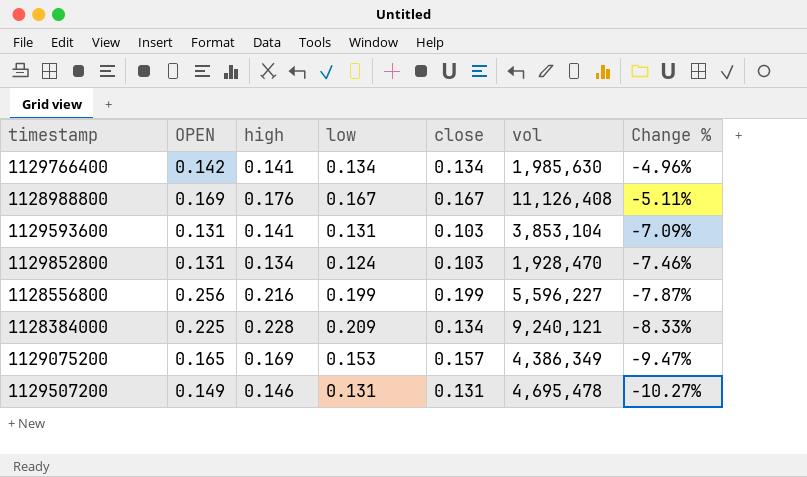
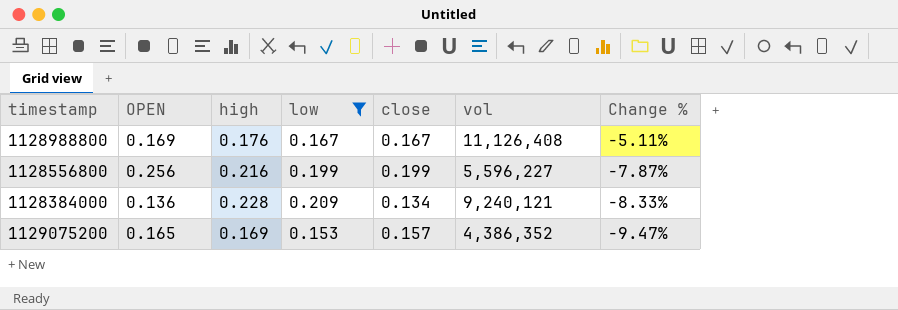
filter: none -> low >= 0.153
1128384000 | OPEN: 0.225 -> 0.136
1129075200 | vol: 4,386,349 -> 4,386,352

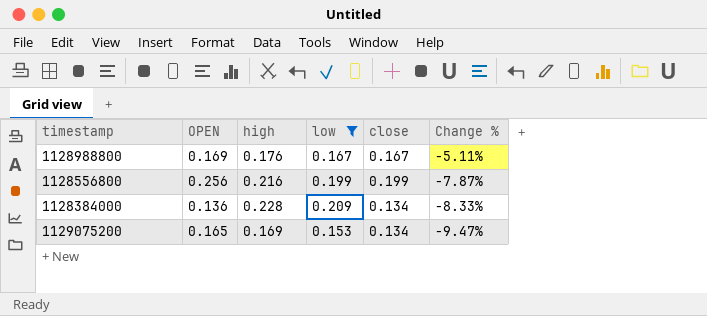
column vol | position: 6 -> none
1129075200 | close: 0.157 -> 0.134

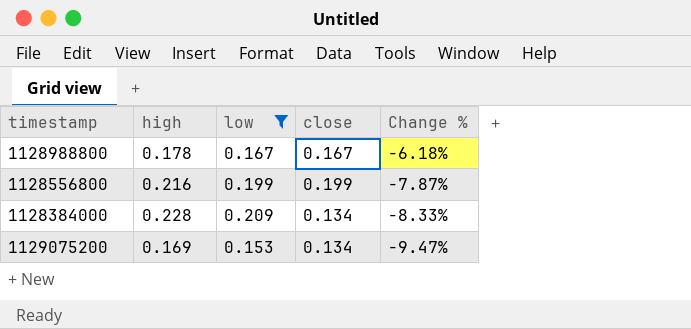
column OPEN | position: 2 -> none
1128988800 | high: 0.176 -> 0.178
1128988800 | Change %: -5.11% -> -6.18%

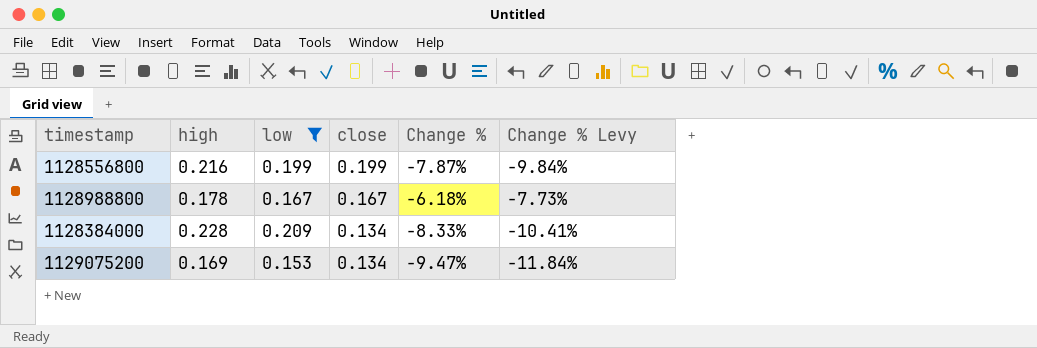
row order: Change % descending -> close descending
column Change % Levy | formula: none -> [Change %] * 1.25

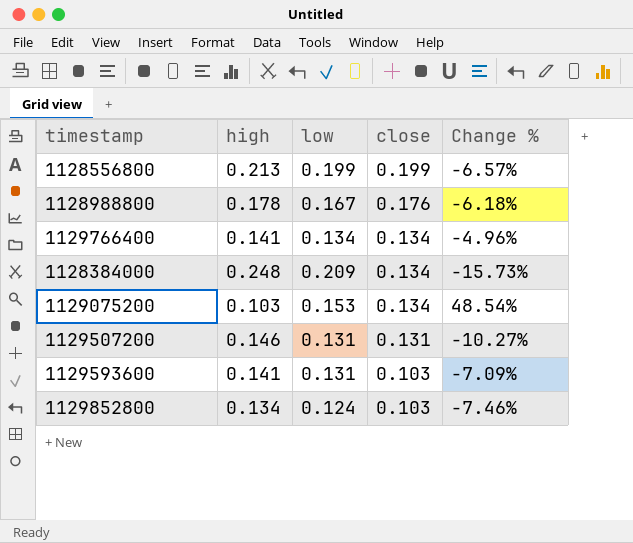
filter: low >= 0.153 -> none
column Change % Levy | formula: [Change %] * 1.25 -> none
1128556800 | high: 0.216 -> 0.213
1128556800 | Change %: -7.87% -> -6.57%
1128988800 | close: 0.167 -> 0.176
1128384000 | high: 0.228 -> 0.248
1128384000 | Change %: -8.33% -> -15.73%
1129075200 | high: 0.169 -> 0.103
1129075200 | Change %: -9.47% -> 48.54%

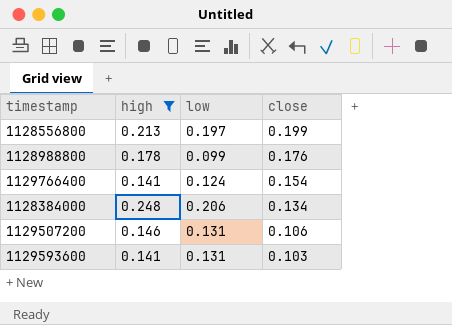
filter: none -> high >= 0.141
column Change % | formula: ([low] - [high]) / [high] -> none
1128556800 | low: 0.199 -> 0.197
1128988800 | low: 0.167 -> 0.099
1129766400 | low: 0.134 -> 0.124
1129766400 | close: 0.134 -> 0.154
1128384000 | low: 0.209 -> 0.206
1129507200 | close: 0.131 -> 0.106

